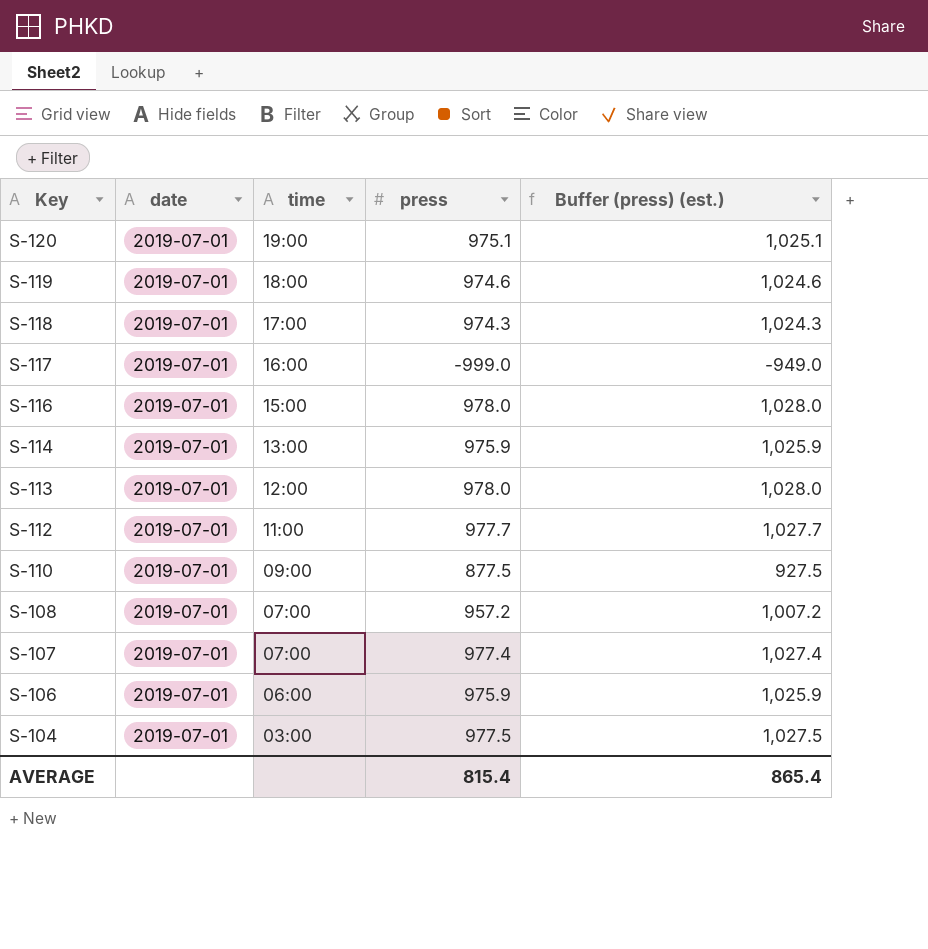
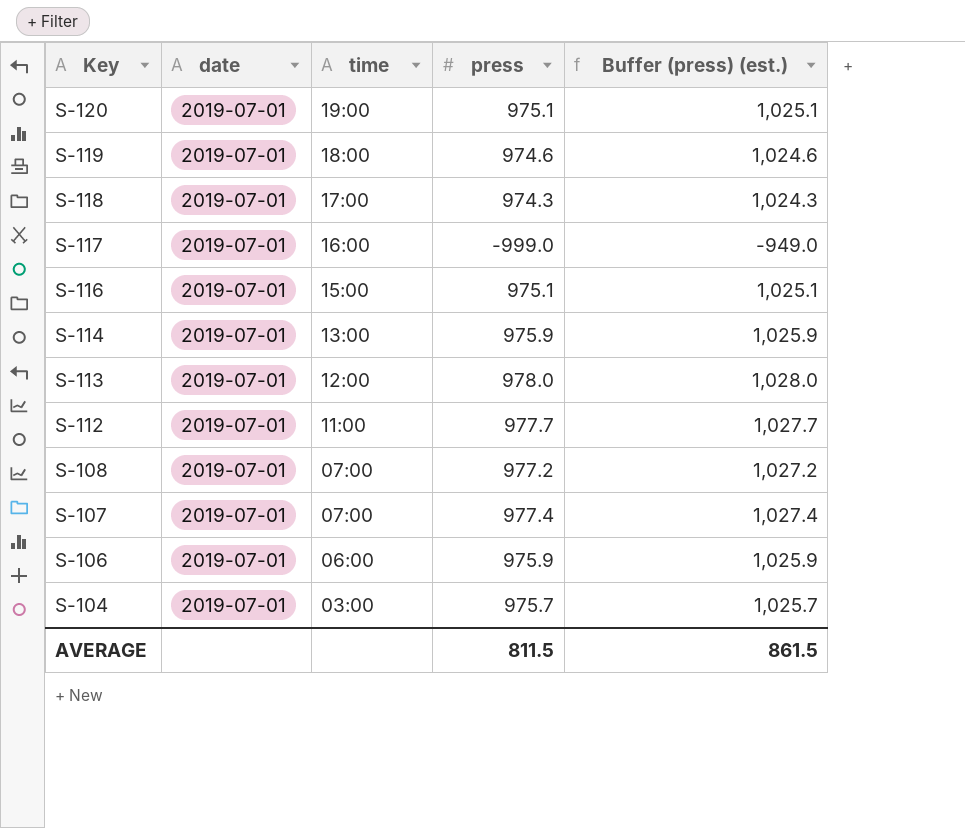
row S-110: 2019-07-01 | 09:00 | 877.5 | 927.5 -> none
S-116 | press: 978.0 -> 975.1
S-116 | Buffer (press) (est.): 1,028.0 -> 1,025.1
S-108 | press: 957.2 -> 977.2
S-108 | Buffer (press) (est.): 1,007.2 -> 1,027.2
S-104 | press: 977.5 -> 975.7
S-104 | Buffer (press) (est.): 1,027.5 -> 1,025.7
AVERAGE | press: 815.4 -> 811.5
AVERAGE | Buffer (press) (est.): 865.4 -> 861.5

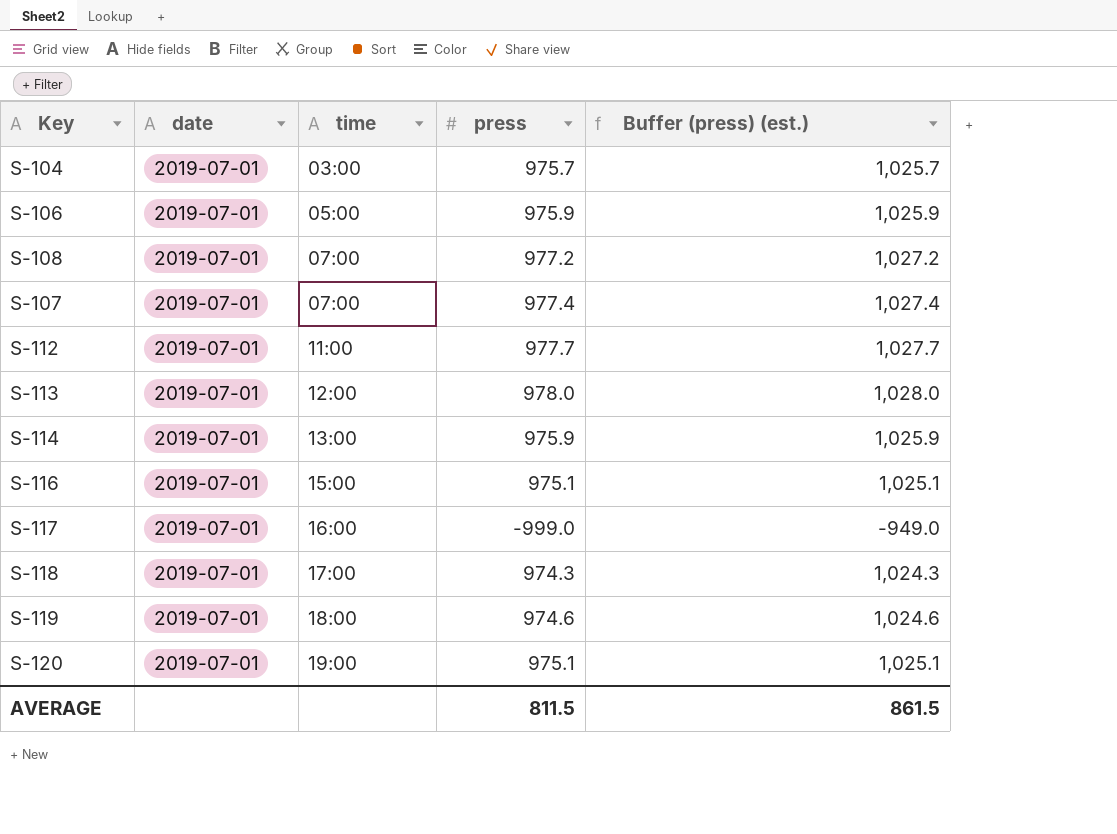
row order: Key descending -> time ascending
S-106 | time: 06:00 -> 05:00

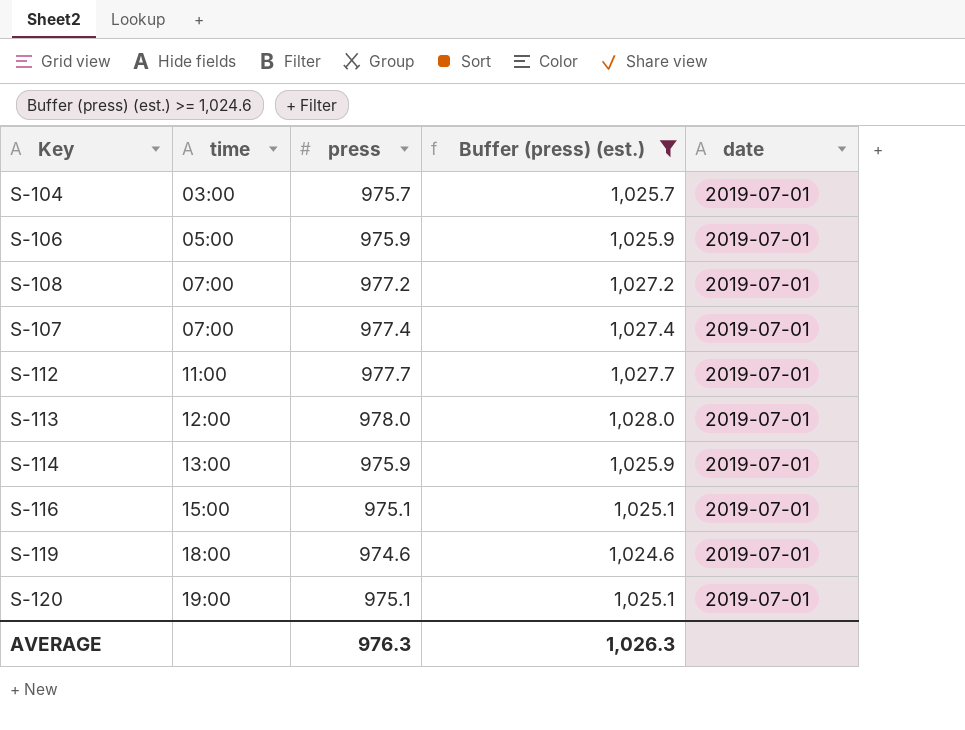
filter: none -> Buffer (press) (est.) >= 1,024.6
column date | position: 2 -> 5
AVERAGE | press: 811.5 -> 976.3
AVERAGE | Buffer (press) (est.): 861.5 -> 1,026.3

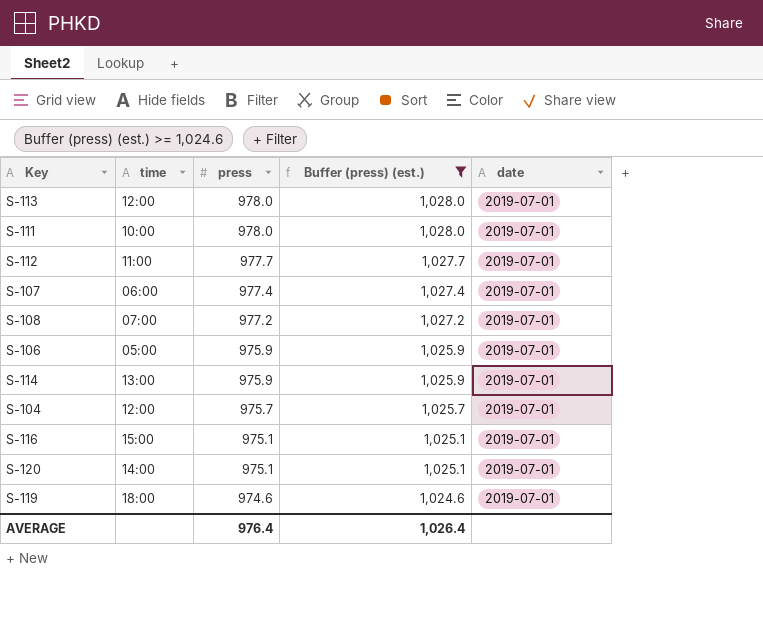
row order: time ascending -> press descending
row S-111: none -> 10:00 | 978.0 | 1,028.0 | 2019-07-01
S-107 | time: 07:00 -> 06:00
S-104 | time: 03:00 -> 12:00
S-120 | time: 19:00 -> 14:00
AVERAGE | press: 976.3 -> 976.4
AVERAGE | Buffer (press) (est.): 1,026.3 -> 1,026.4

